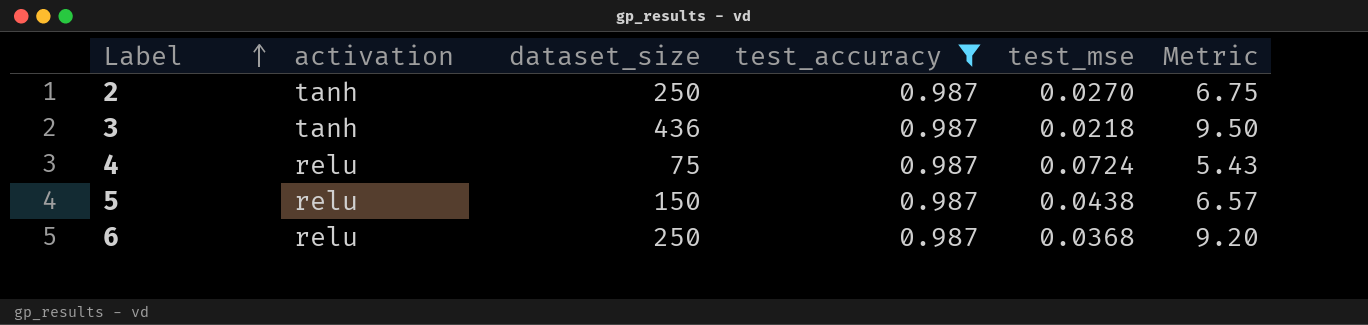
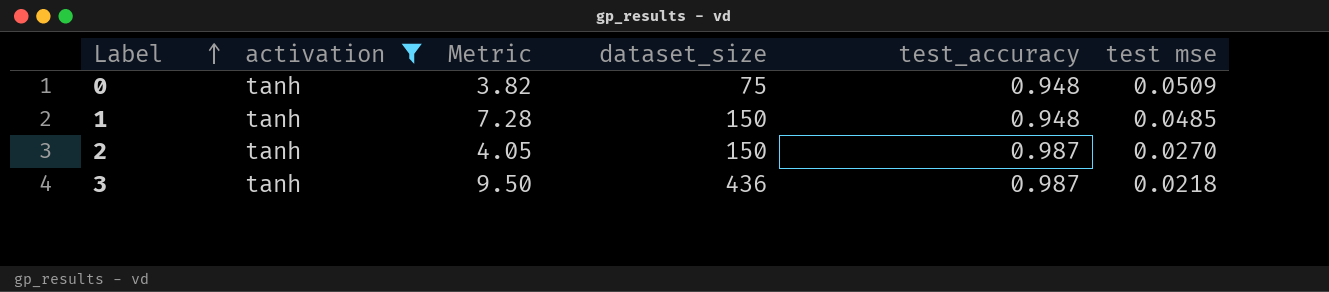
filter: test_accuracy = 0.987 -> activation = tanh
column Metric | position: 6 -> 3
column name: test_mse -> test mse
2 | Metric: 6.75 -> 4.05
2 | dataset_size: 250 -> 150

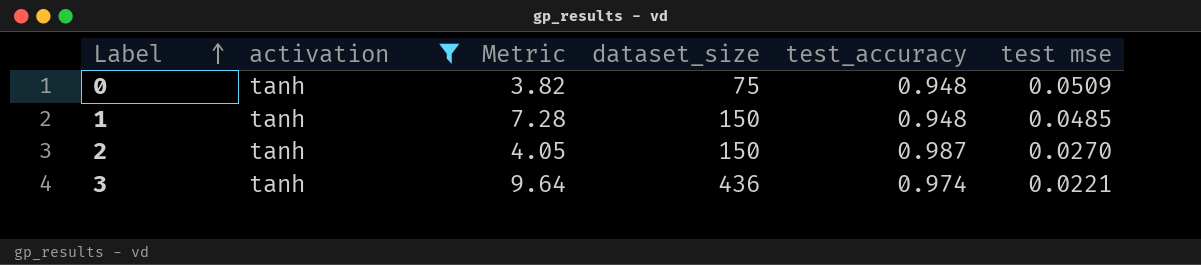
3 | Metric: 9.50 -> 9.64
3 | test_accuracy: 0.987 -> 0.974
3 | test mse: 0.0218 -> 0.0221

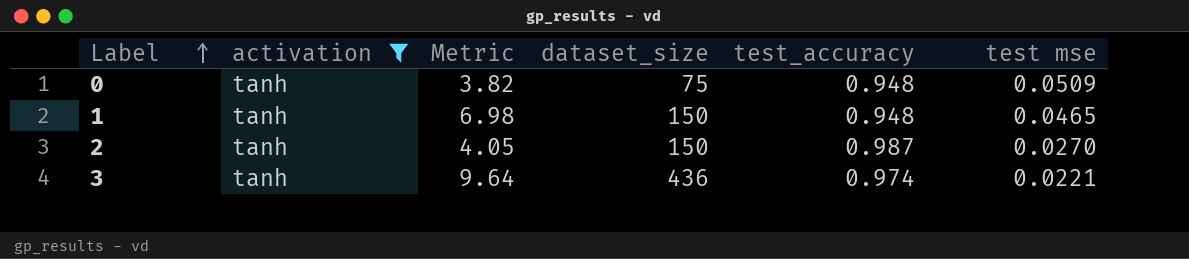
1 | Metric: 7.28 -> 6.98
1 | test mse: 0.0485 -> 0.0465

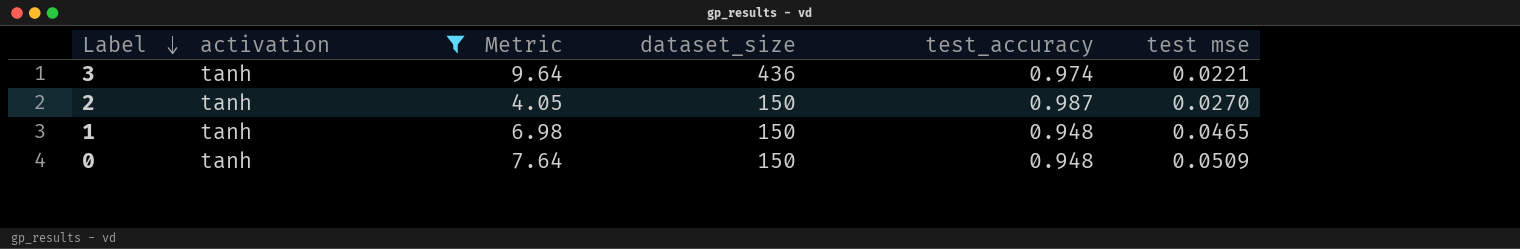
row order: Label ascending -> Label descending
0 | Metric: 3.82 -> 7.64
0 | dataset_size: 75 -> 150

